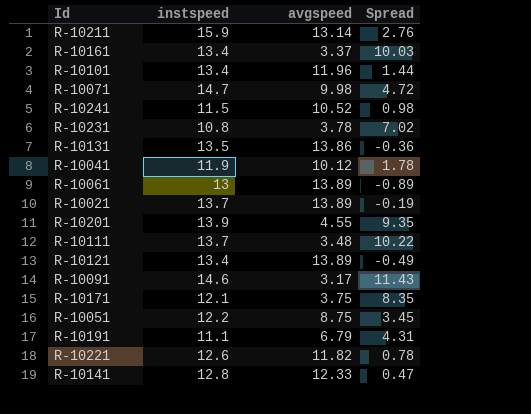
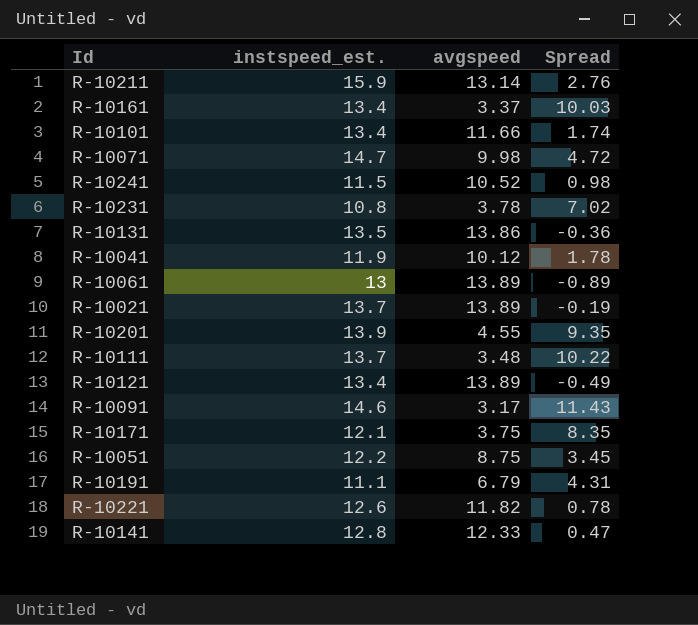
column name: instspeed -> instspeed_est.
R-10101 | avgspeed: 11.96 -> 11.66
R-10101 | Spread: 1.44 -> 1.74

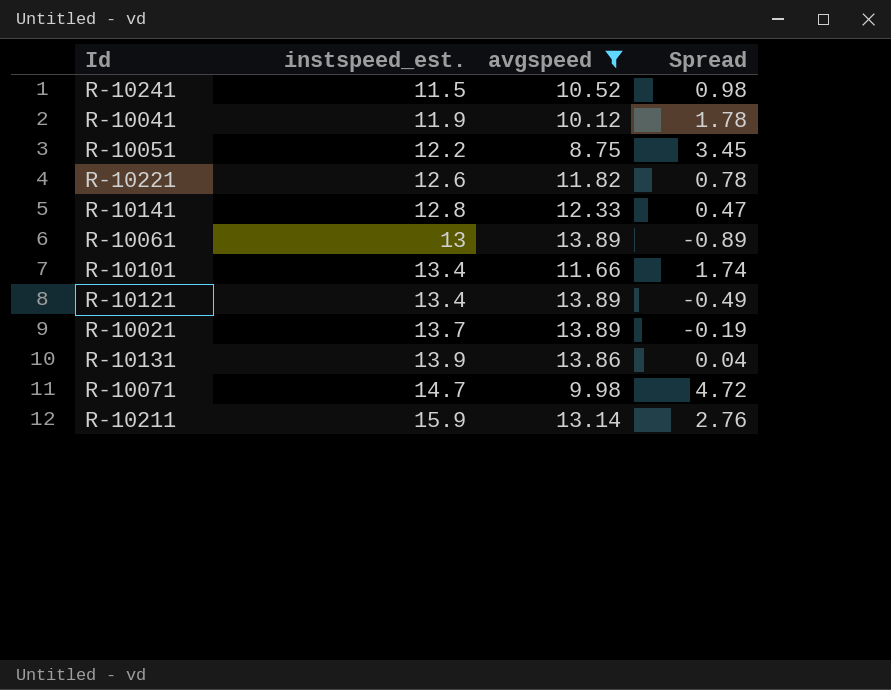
filter: none -> avgspeed >= 8.75
row order: none -> instspeed_est. ascending
R-10131 | instspeed_est.: 13.5 -> 13.9
R-10131 | Spread: -0.36 -> 0.04

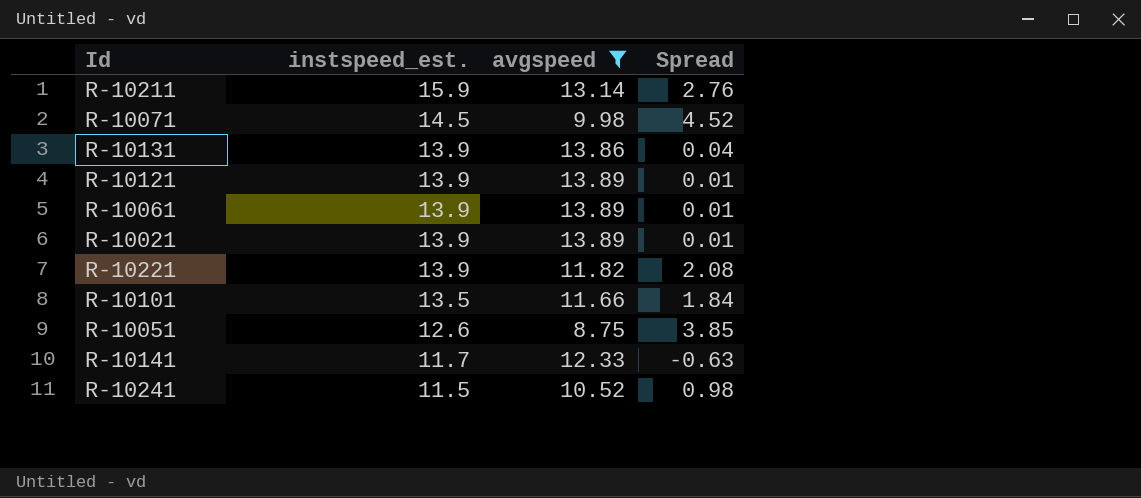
row order: instspeed_est. ascending -> instspeed_est. descending
row R-10041: 11.9 | 10.12 | 1.78 -> none
R-10071 | instspeed_est.: 14.7 -> 14.5
R-10071 | Spread: 4.72 -> 4.52
R-10121 | instspeed_est.: 13.4 -> 13.9
R-10121 | Spread: -0.49 -> 0.01
R-10061 | instspeed_est.: 13 -> 13.9
R-10061 | Spread: -0.89 -> 0.01
R-10021 | instspeed_est.: 13.7 -> 13.9
R-10021 | Spread: -0.19 -> 0.01
R-10221 | instspeed_est.: 12.6 -> 13.9
R-10221 | Spread: 0.78 -> 2.08
R-10101 | instspeed_est.: 13.4 -> 13.5
R-10101 | Spread: 1.74 -> 1.84
R-10051 | instspeed_est.: 12.2 -> 12.6
R-10051 | Spread: 3.45 -> 3.85
R-10141 | instspeed_est.: 12.8 -> 11.7
R-10141 | Spread: 0.47 -> -0.63

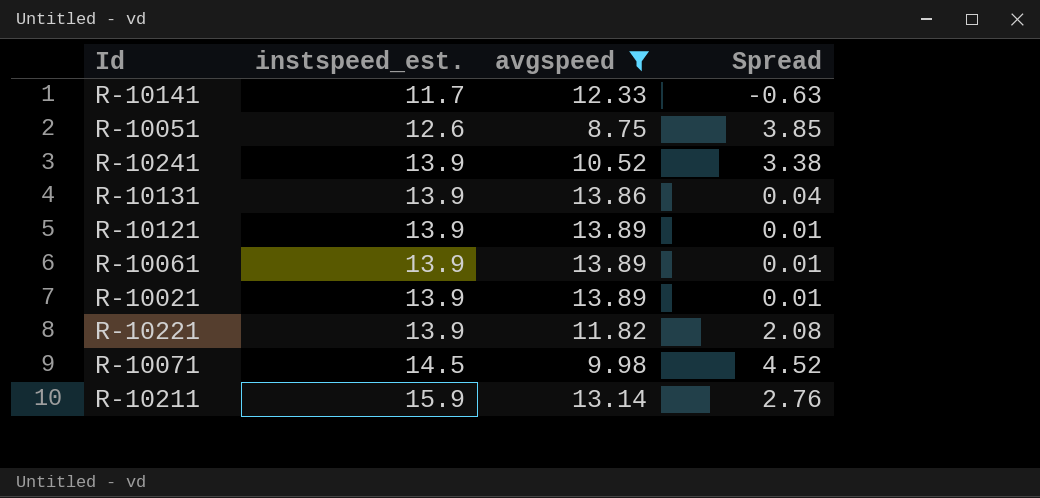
row order: instspeed_est. descending -> instspeed_est. ascending
row R-10101: 13.5 | 11.66 | 1.84 -> none
R-10241 | instspeed_est.: 11.5 -> 13.9
R-10241 | Spread: 0.98 -> 3.38

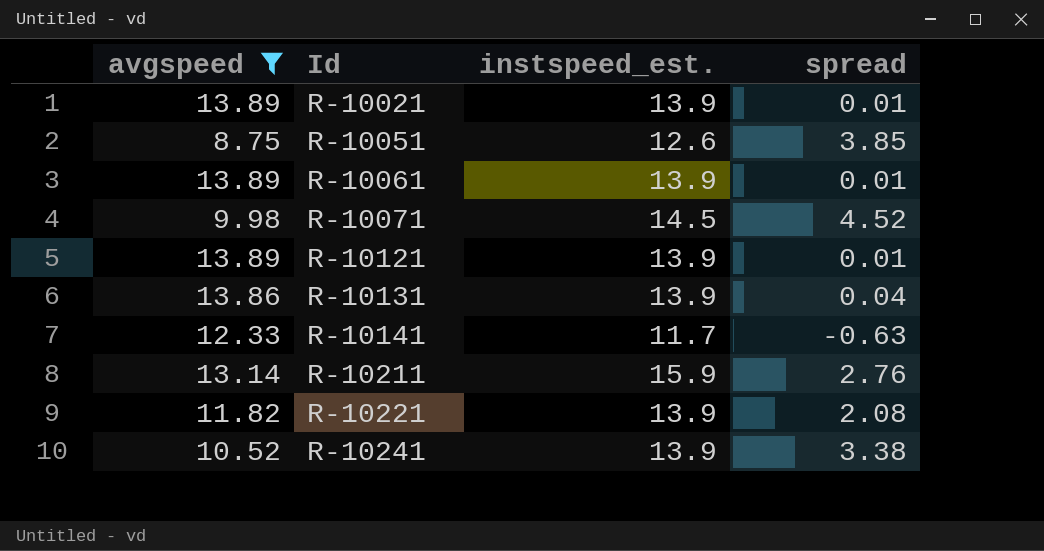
row order: instspeed_est. ascending -> Id ascending
column avgspeed | position: 3 -> 1
column name: Spread -> spread

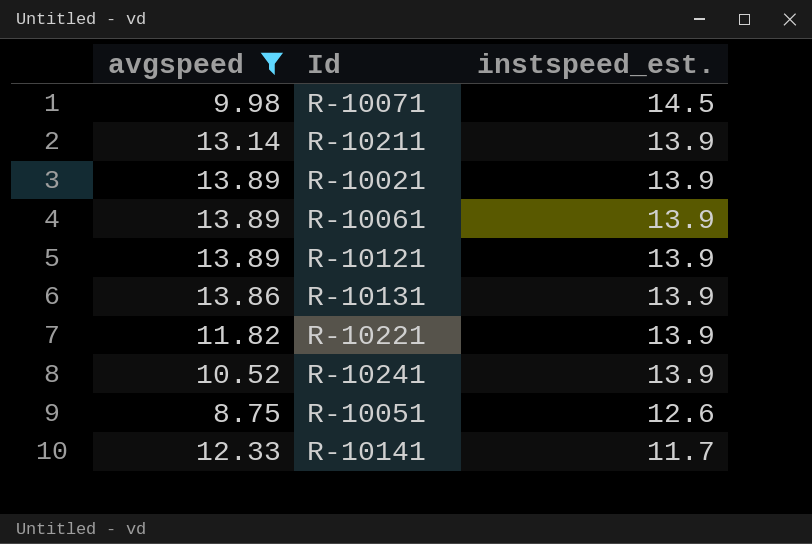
row order: Id ascending -> instspeed_est. descending
column spread | formula: [instspeed_est.] - [avgspeed] -> none
R-10211 | instspeed_est.: 15.9 -> 13.9

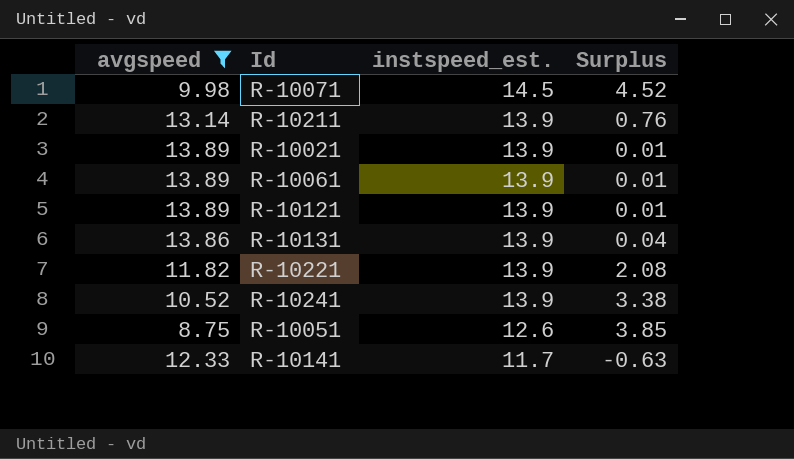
column Surplus | formula: none -> [instspeed_est.] - [avgspeed]

